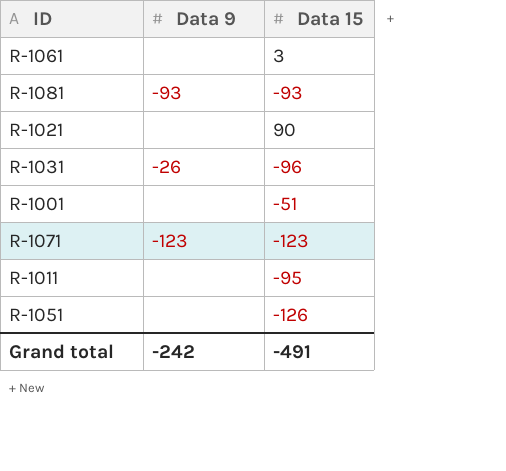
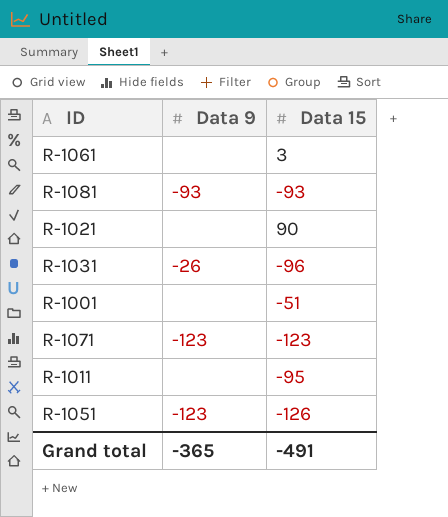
R-1051 | Data 9: none -> -123
Grand total | Data 9: -242 -> -365

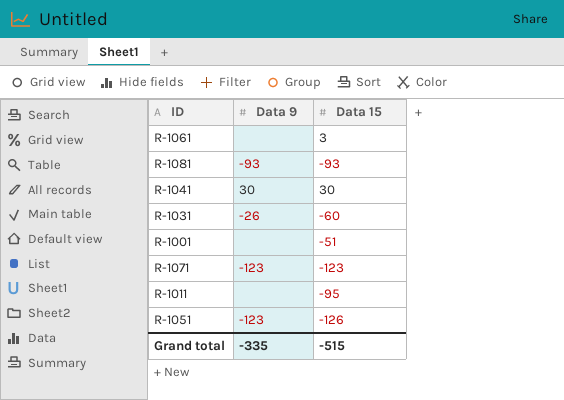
row R-1021: none | 90 -> none
row R-1041: none -> 30 | 30
R-1031 | Data 15: -96 -> -60
Grand total | Data 9: -365 -> -335
Grand total | Data 15: -491 -> -515

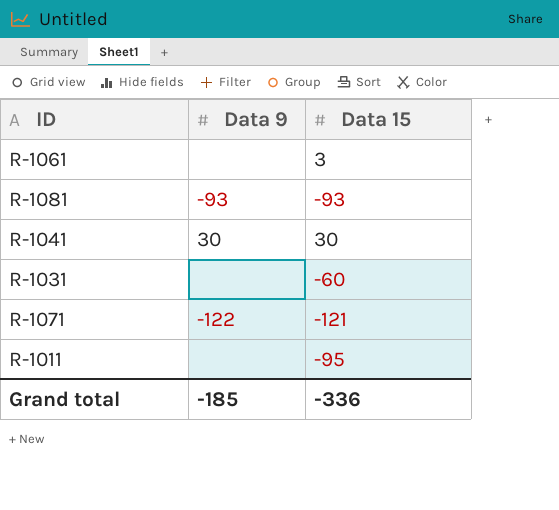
row R-1001: none | -51 -> none
row R-1051: -123 | -126 -> none
R-1031 | Data 9: -26 -> none
R-1071 | Data 9: -123 -> -122
R-1071 | Data 15: -123 -> -121
Grand total | Data 9: -335 -> -185
Grand total | Data 15: -515 -> -336

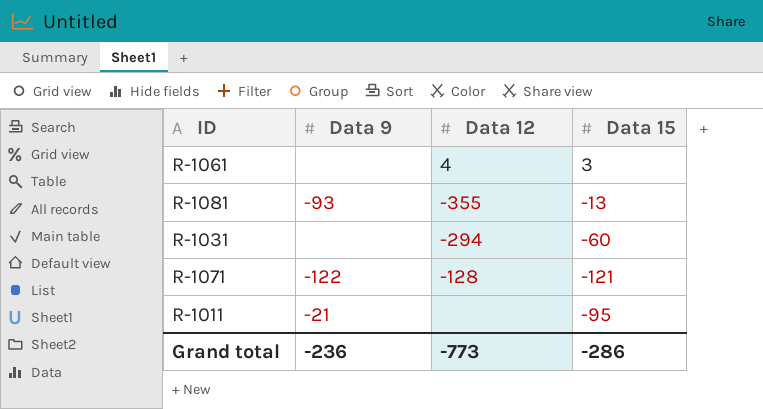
column Data 12 | position: none -> 3
row R-1041: 30 | 30 -> none
R-1081 | Data 15: -93 -> -13
R-1011 | Data 9: none -> -21
Grand total | Data 9: -185 -> -236
Grand total | Data 15: -336 -> -286

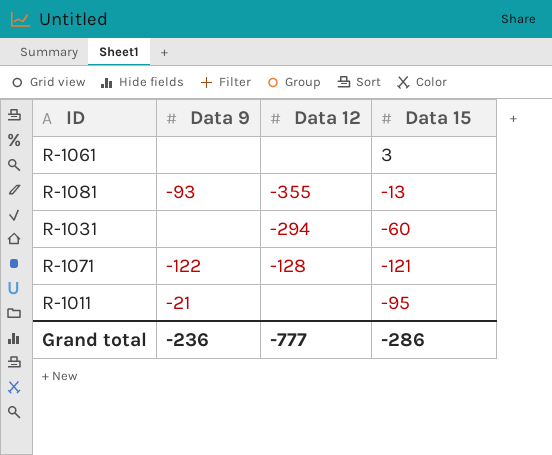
R-1061 | Data 12: 4 -> none
Grand total | Data 12: -773 -> -777

